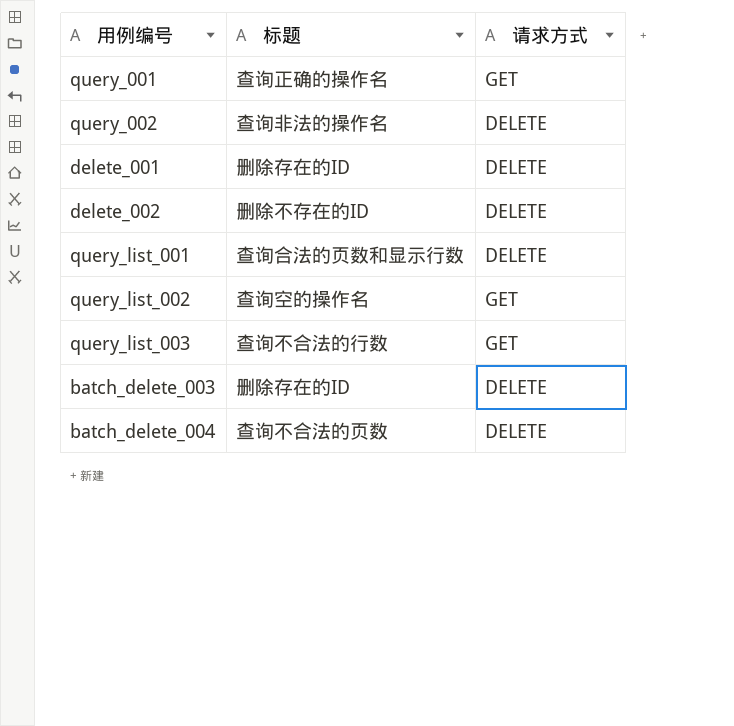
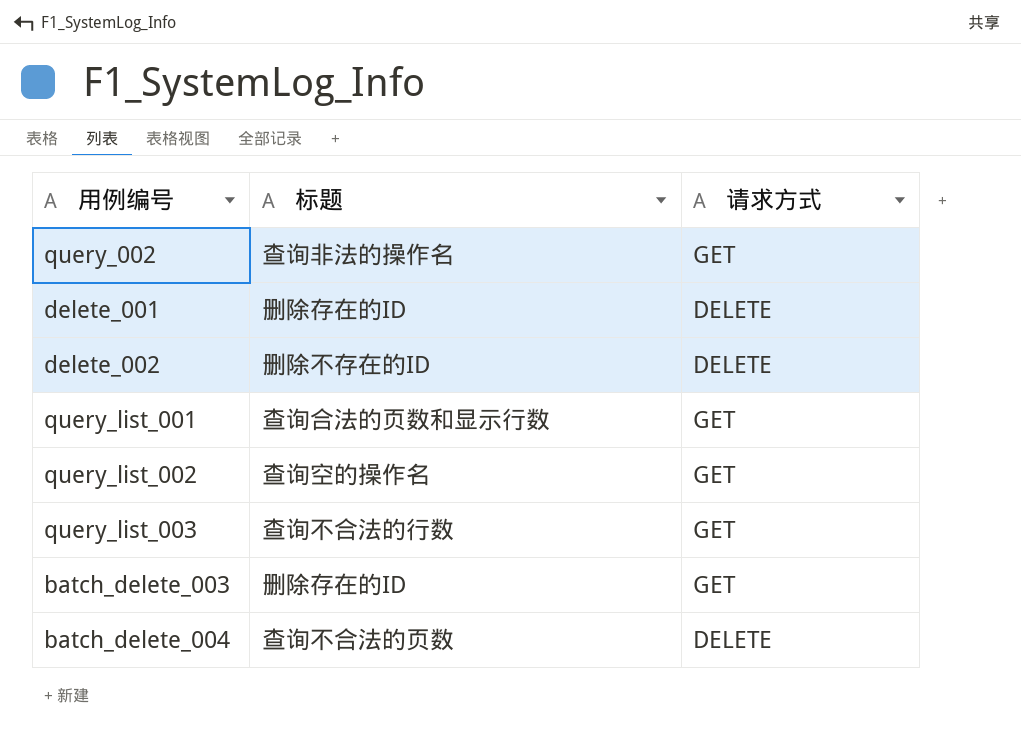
row query_001: 查询正确的操作名 | GET -> none
query_002 | 请求方式: DELETE -> GET
query_list_001 | 请求方式: DELETE -> GET
batch_delete_003 | 请求方式: DELETE -> GET

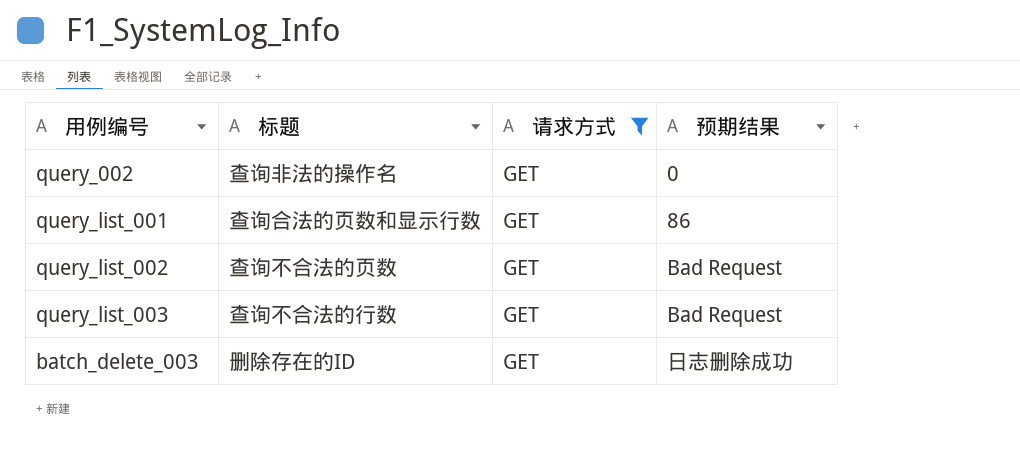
filter: none -> 请求方式 = GET
column 预期结果 | position: none -> 4
query_list_002 | 标题: 查询空的操作名 -> 查询不合法的页数

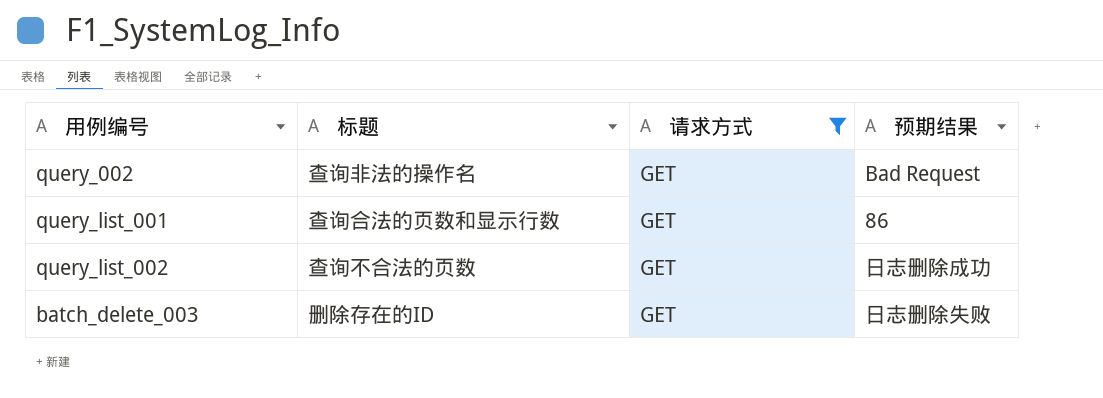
row query_list_003: 查询不合法的行数 | GET | Bad Request -> none
query_002 | 预期结果: 0 -> Bad Request
query_list_002 | 预期结果: Bad Request -> 日志删除成功
batch_delete_003 | 预期结果: 日志删除成功 -> 日志删除失败

